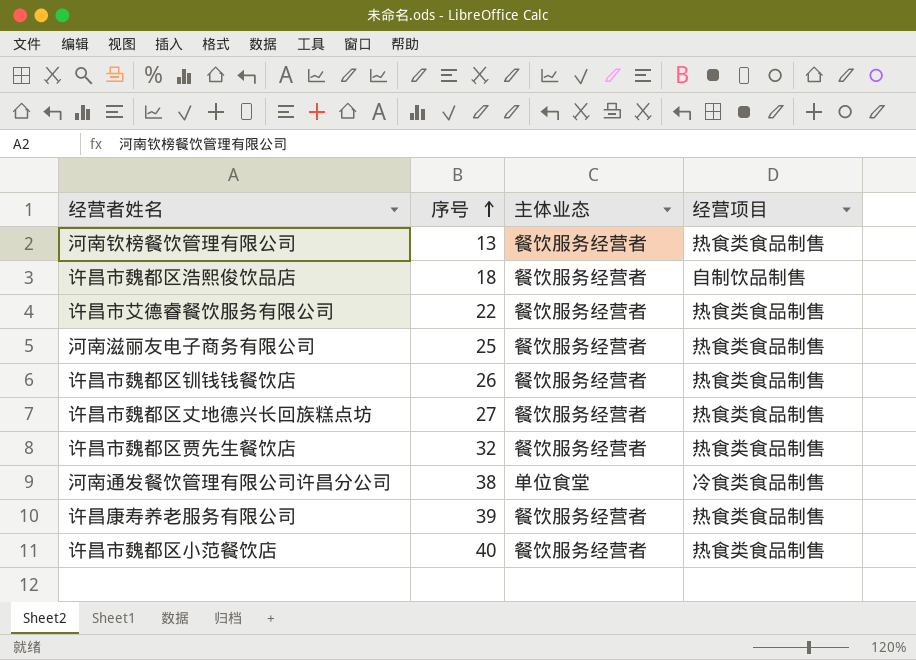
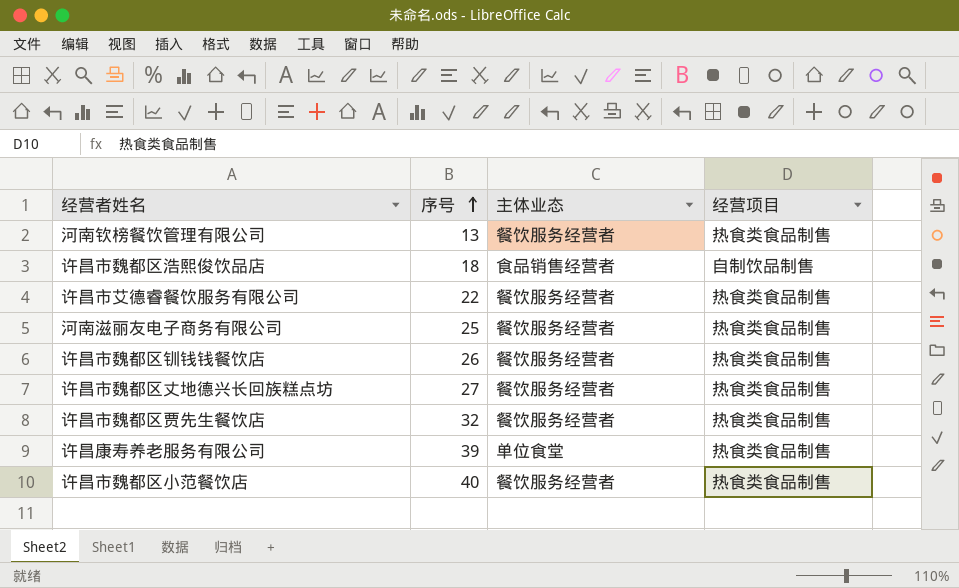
row 河南通发餐饮管理有限公司许昌分公司: 38 | 单位食堂 | 冷食类食品制售 -> none
许昌市魏都区浩熙俊饮品店 | 主体业态: 餐饮服务经营者 -> 食品销售经营者
许昌康寿养老服务有限公司 | 主体业态: 餐饮服务经营者 -> 单位食堂

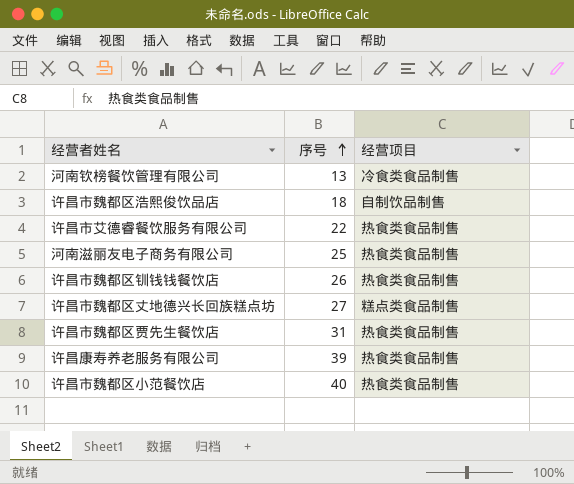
column 主体业态 | position: 3 -> none
河南钦榜餐饮管理有限公司 | 经营项目: 热食类食品制售 -> 冷食类食品制售
许昌市魏都区丈地德兴长回族糕点坊 | 经营项目: 热食类食品制售 -> 糕点类食品制售
许昌市魏都区贾先生餐饮店 | 序号: 32 -> 31

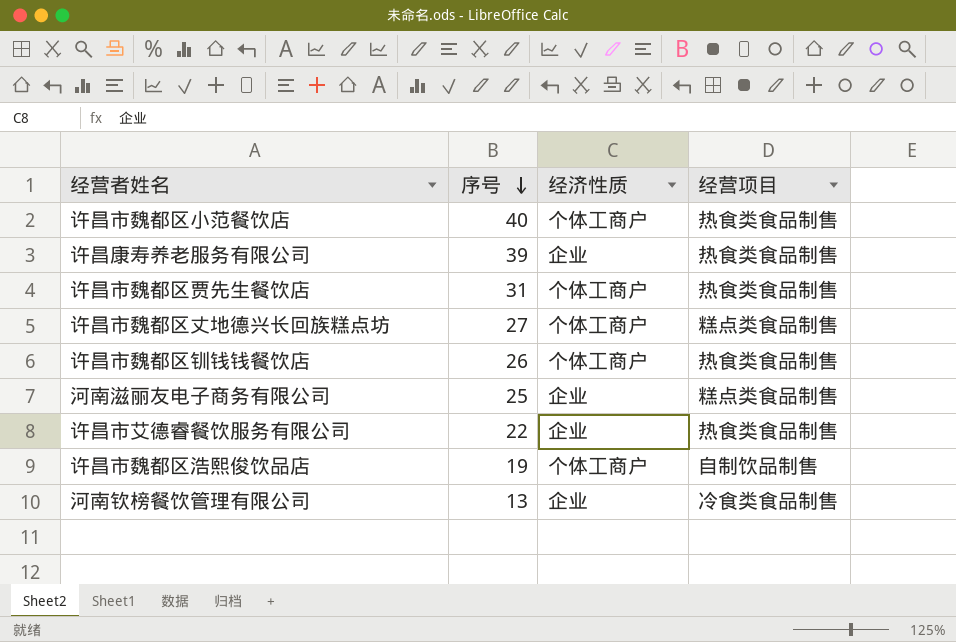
row order: 序号 ascending -> 序号 descending
column 经济性质 | position: none -> 3
河南滋丽友电子商务有限公司 | 经营项目: 热食类食品制售 -> 糕点类食品制售
许昌市魏都区浩熙俊饮品店 | 序号: 18 -> 19

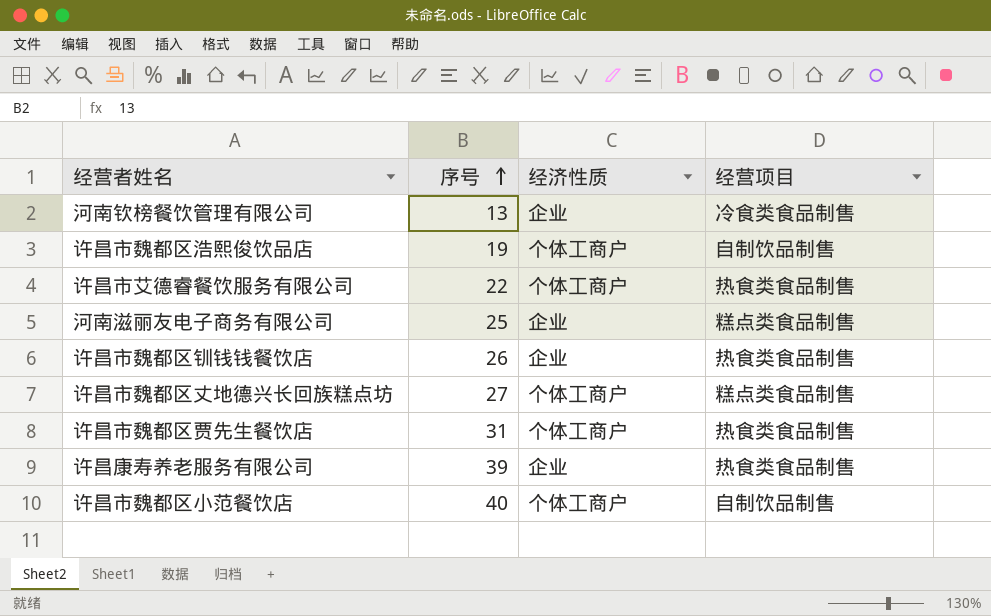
row order: 序号 descending -> 序号 ascending
许昌市艾德睿餐饮服务有限公司 | 经济性质: 企业 -> 个体工商户
许昌市魏都区钏钱钱餐饮店 | 经济性质: 个体工商户 -> 企业
许昌市魏都区小范餐饮店 | 经营项目: 热食类食品制售 -> 自制饮品制售

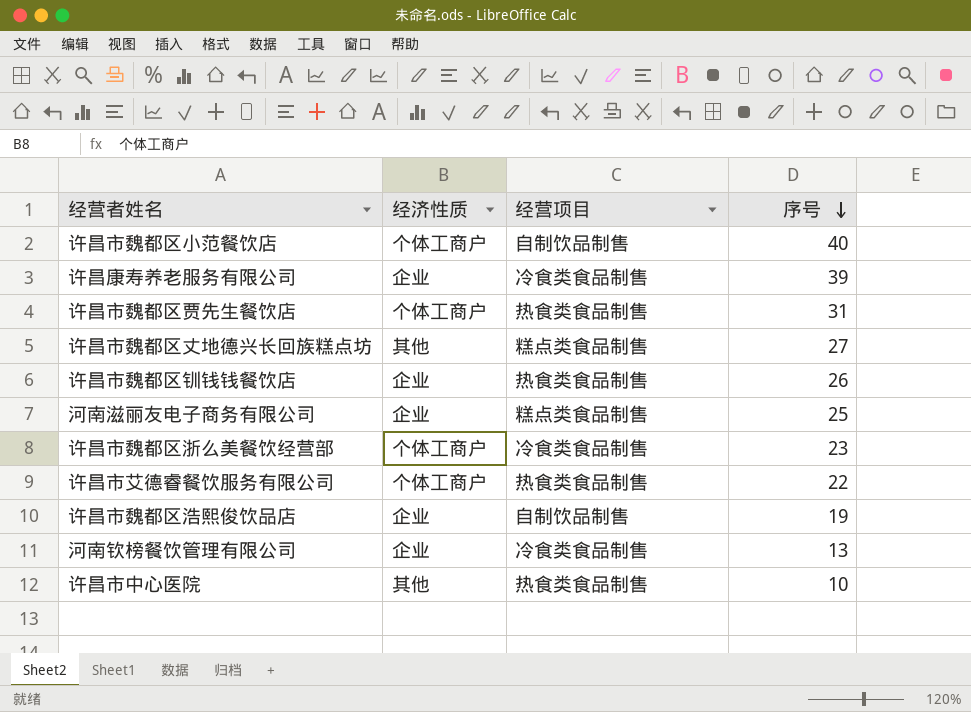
row order: 序号 ascending -> 序号 descending
column 序号 | position: 2 -> 4
许昌康寿养老服务有限公司 | 经营项目: 热食类食品制售 -> 冷食类食品制售
许昌市魏都区丈地德兴长回族糕点坊 | 经济性质: 个体工商户 -> 其他
row 许昌市魏都区浙么美餐饮经营部: none -> 个体工商户 | 冷食类食品制售 | 23
许昌市魏都区浩熙俊饮品店 | 经济性质: 个体工商户 -> 企业
row 许昌市中心医院: none -> 其他 | 热食类食品制售 | 10

